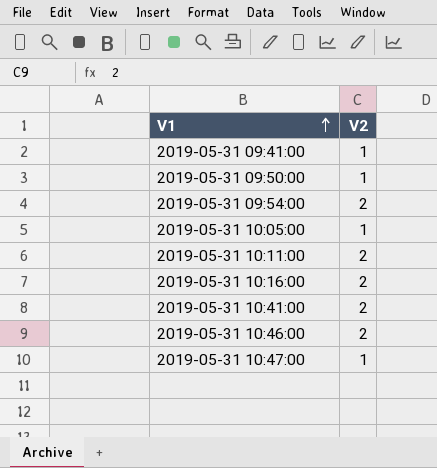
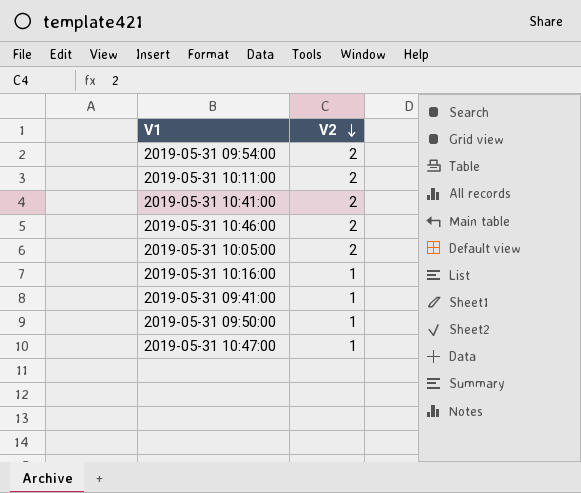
row order: V1 ascending -> V2 descending
2019-05-31 10:05:00 | V2: 1 -> 2
2019-05-31 10:16:00 | V2: 2 -> 1

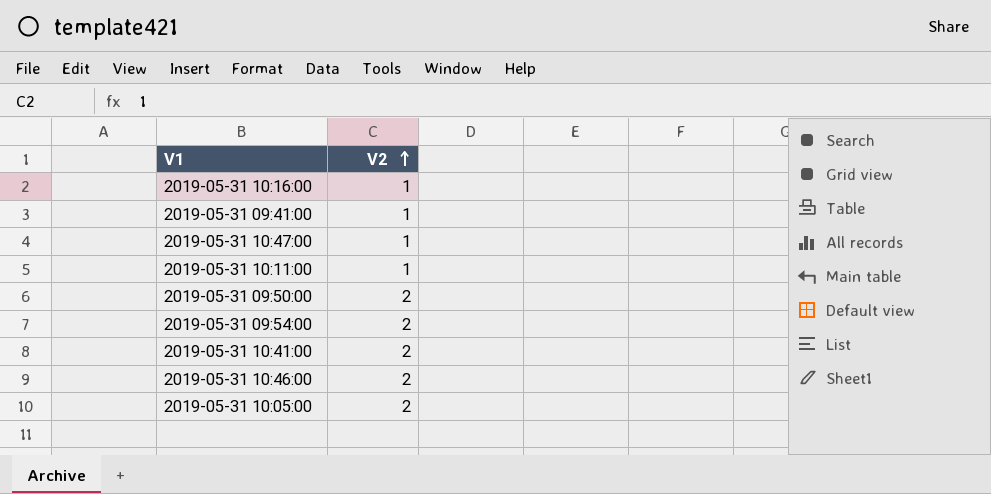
row order: V2 descending -> V2 ascending
2019-05-31 10:11:00 | V2: 2 -> 1
2019-05-31 09:50:00 | V2: 1 -> 2

